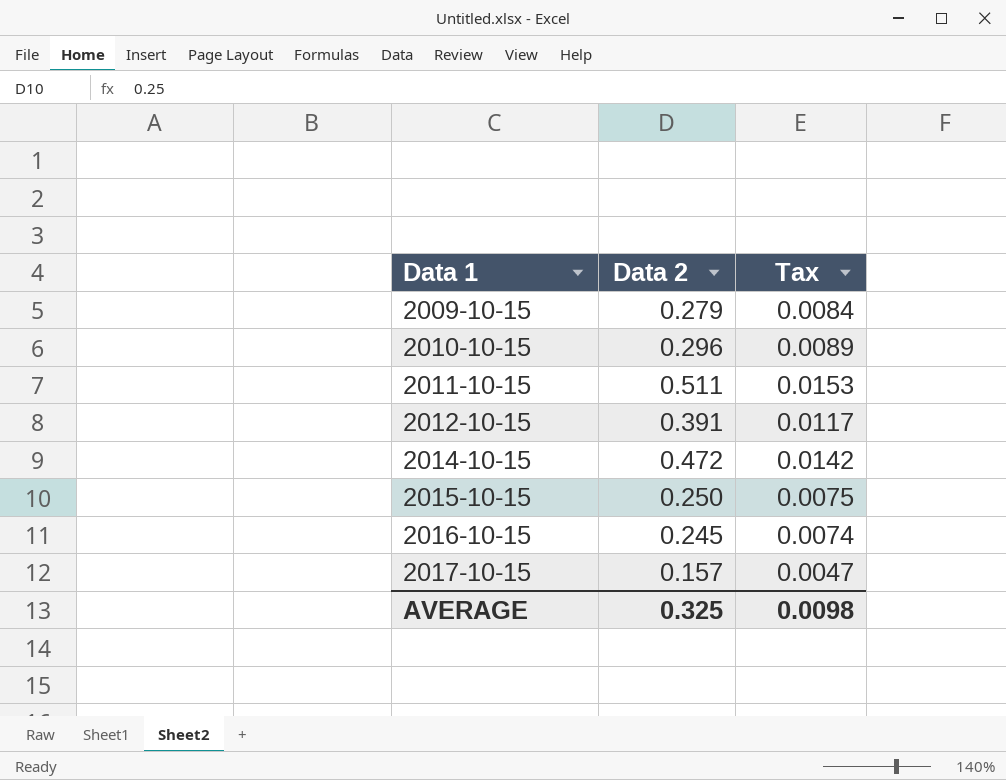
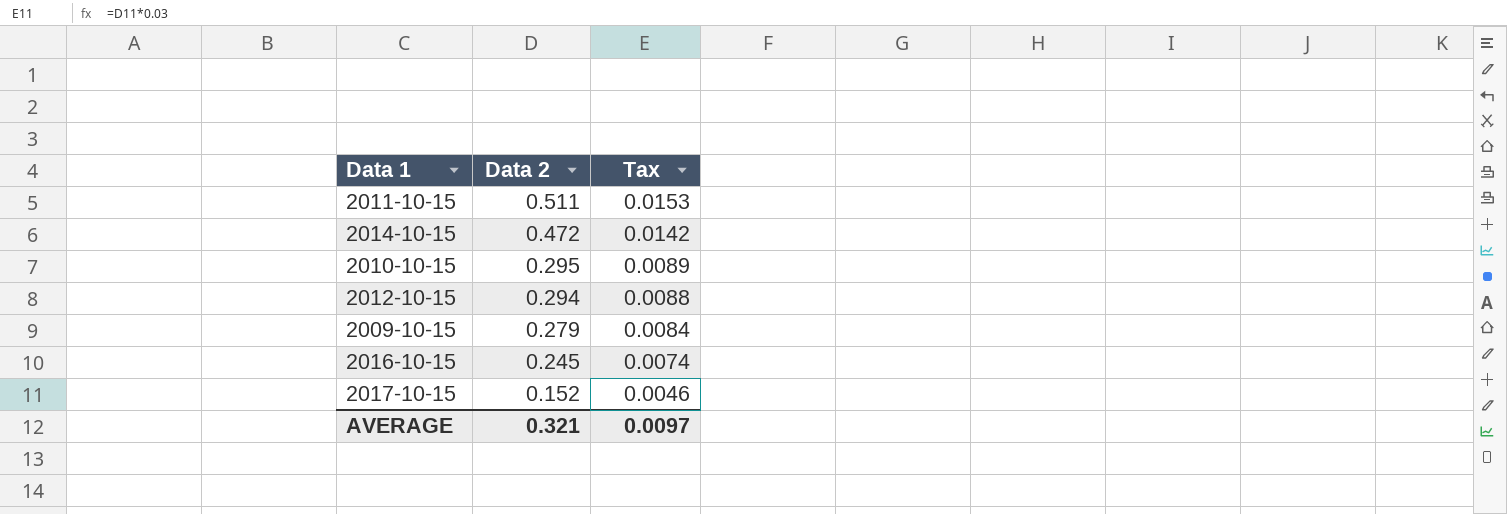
row order: Data 1 ascending -> Data 2 descending
row 2015-10-15: 0.250 | 0.0075 -> none
2010-10-15 | Data 2: 0.296 -> 0.295
2012-10-15 | Data 2: 0.391 -> 0.294
2012-10-15 | Tax: 0.0117 -> 0.0088
2017-10-15 | Data 2: 0.157 -> 0.152
2017-10-15 | Tax: 0.0047 -> 0.0046
AVERAGE | Data 2: 0.325 -> 0.321
AVERAGE | Tax: 0.0098 -> 0.0097

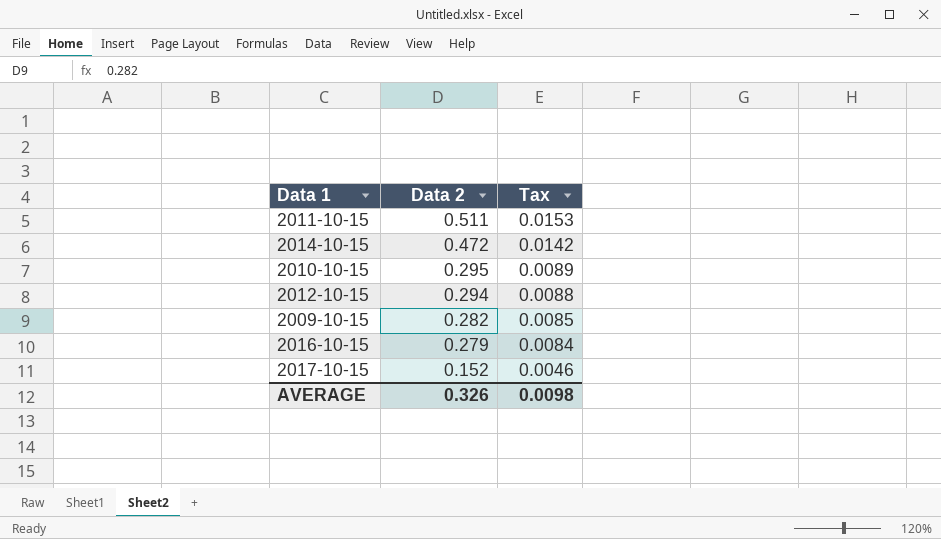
2009-10-15 | Data 2: 0.279 -> 0.282
2009-10-15 | Tax: 0.0084 -> 0.0085
2016-10-15 | Data 2: 0.245 -> 0.279
2016-10-15 | Tax: 0.0074 -> 0.0084
AVERAGE | Data 2: 0.321 -> 0.326
AVERAGE | Tax: 0.0097 -> 0.0098

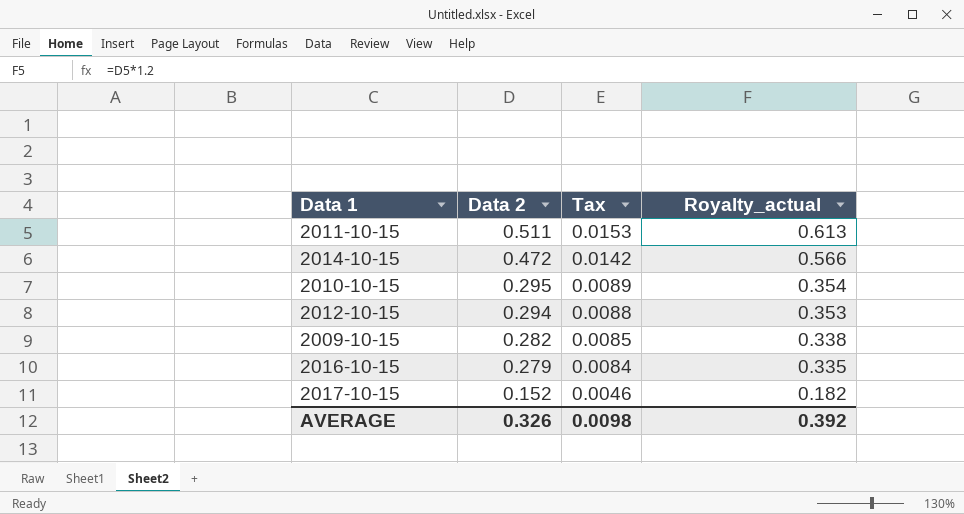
column Royalty_actual | formula: none -> [Data 2] * 1.2

